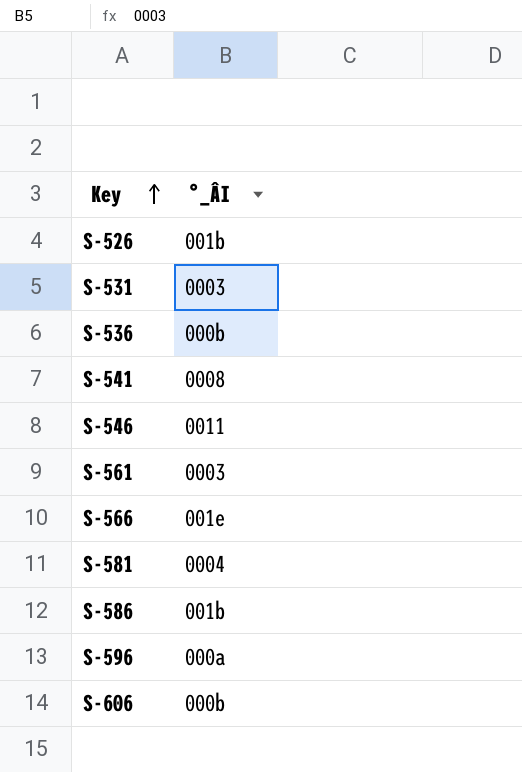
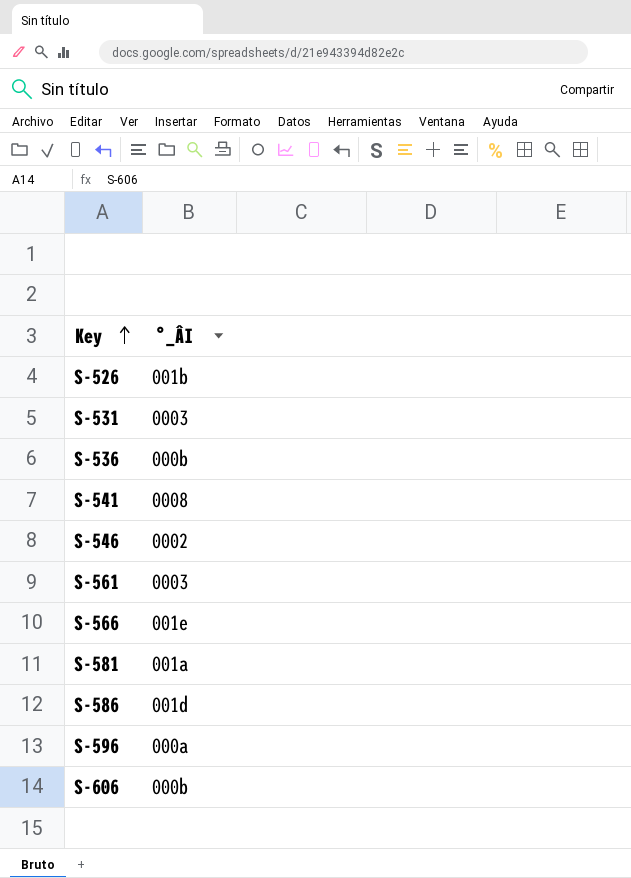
S-546 | °_ÂI: 0011 -> 0002
S-581 | °_ÂI: 0004 -> 001a
S-586 | °_ÂI: 001b -> 001d

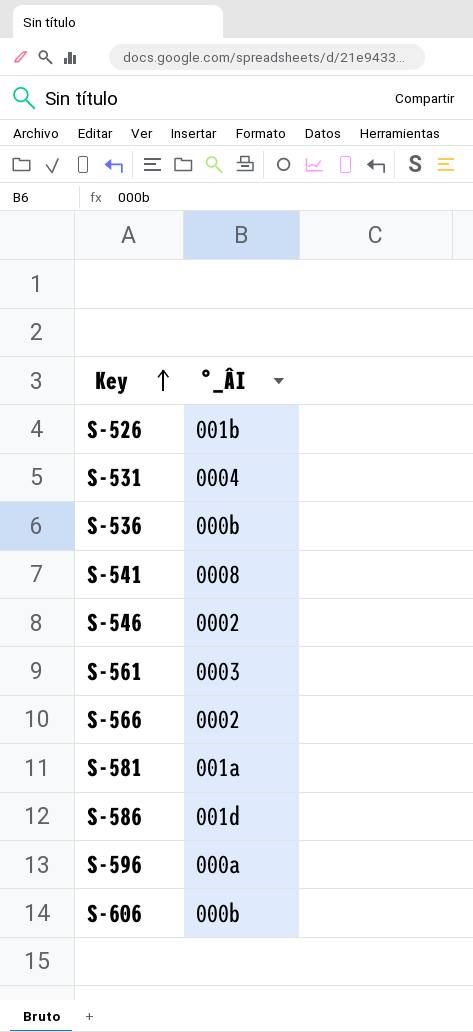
S-531 | °_ÂI: 0003 -> 0004
S-566 | °_ÂI: 001e -> 0002

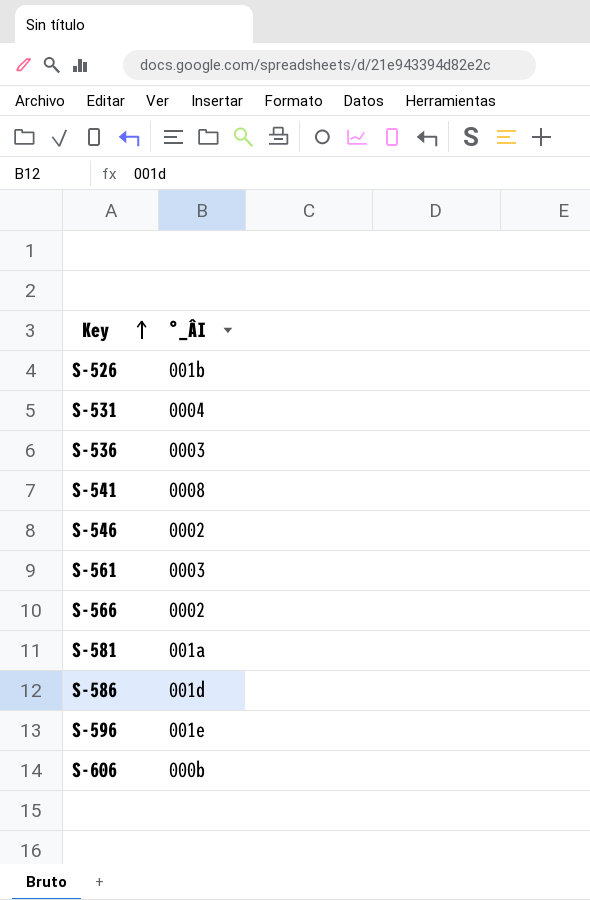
S-536 | °_ÂI: 000b -> 0003
S-596 | °_ÂI: 000a -> 001e

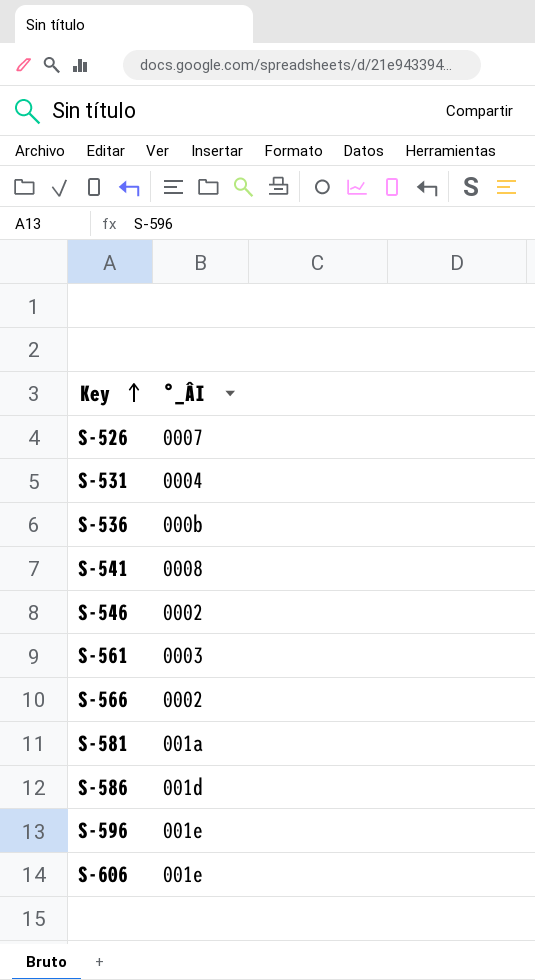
S-526 | °_ÂI: 001b -> 0007
S-536 | °_ÂI: 0003 -> 000b
S-606 | °_ÂI: 000b -> 001e

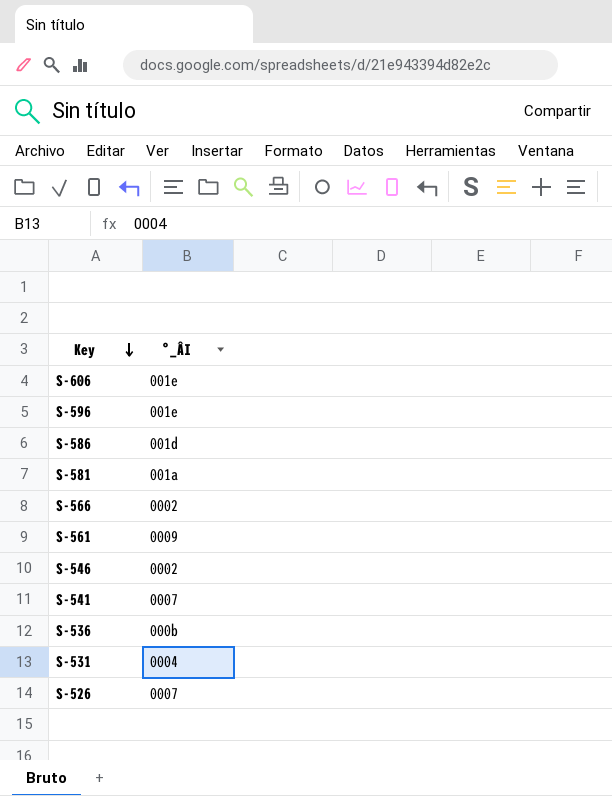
row order: Key ascending -> Key descending
S-561 | °_ÂI: 0003 -> 0009
S-541 | °_ÂI: 0008 -> 0007

